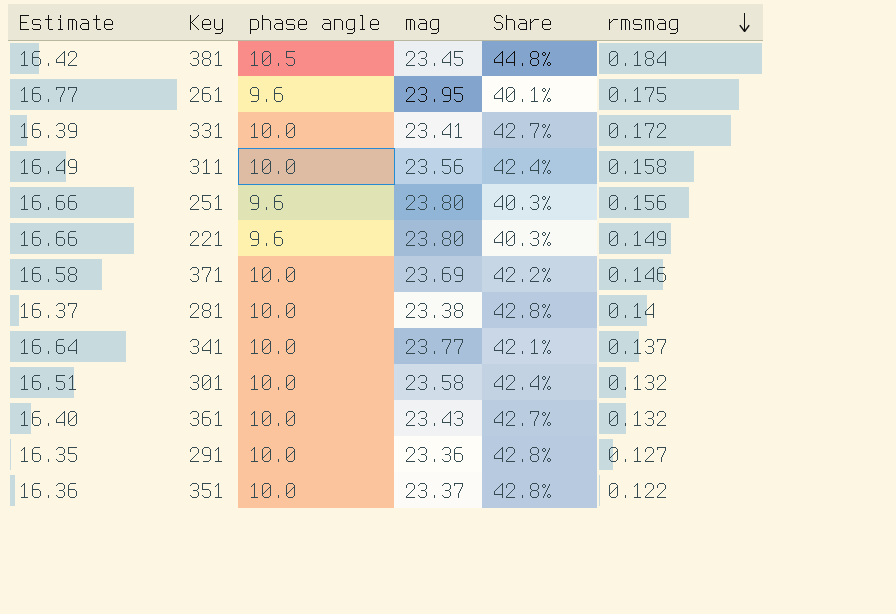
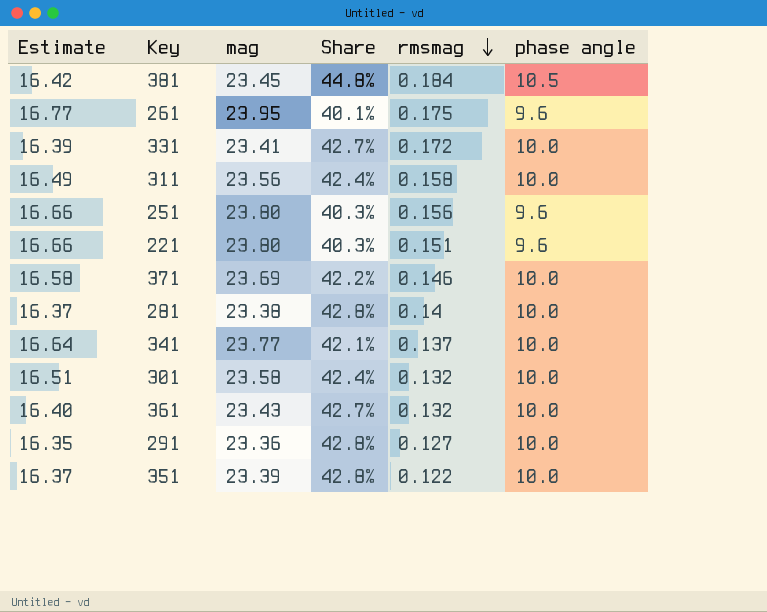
column phase angle | position: 3 -> 6
221 | rmsmag: 0.149 -> 0.151
351 | Estimate: 16.36 -> 16.37
351 | mag: 23.37 -> 23.39

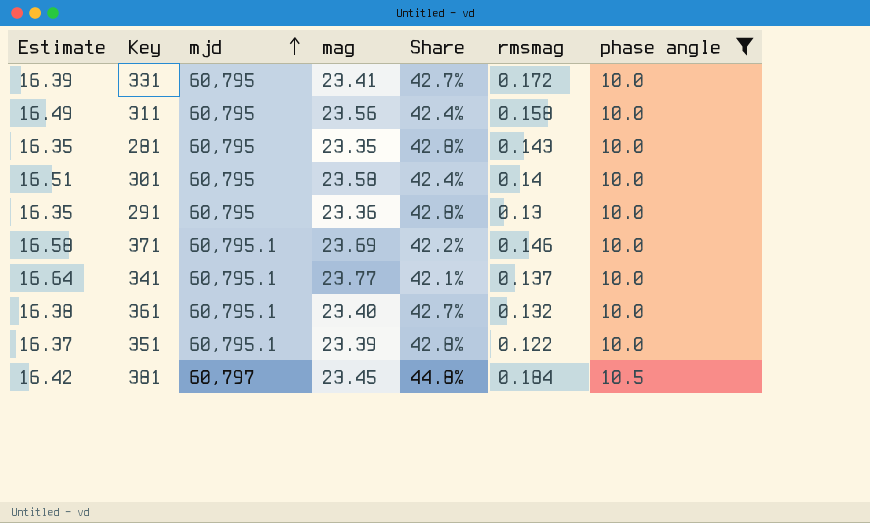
filter: none -> phase angle != 9.6
row order: rmsmag descending -> mjd ascending
column mjd | position: none -> 3
281 | Estimate: 16.37 -> 16.35
281 | mag: 23.38 -> 23.35
281 | rmsmag: 0.14 -> 0.143
301 | rmsmag: 0.132 -> 0.14
291 | rmsmag: 0.127 -> 0.13
361 | Estimate: 16.40 -> 16.38
361 | mag: 23.43 -> 23.40

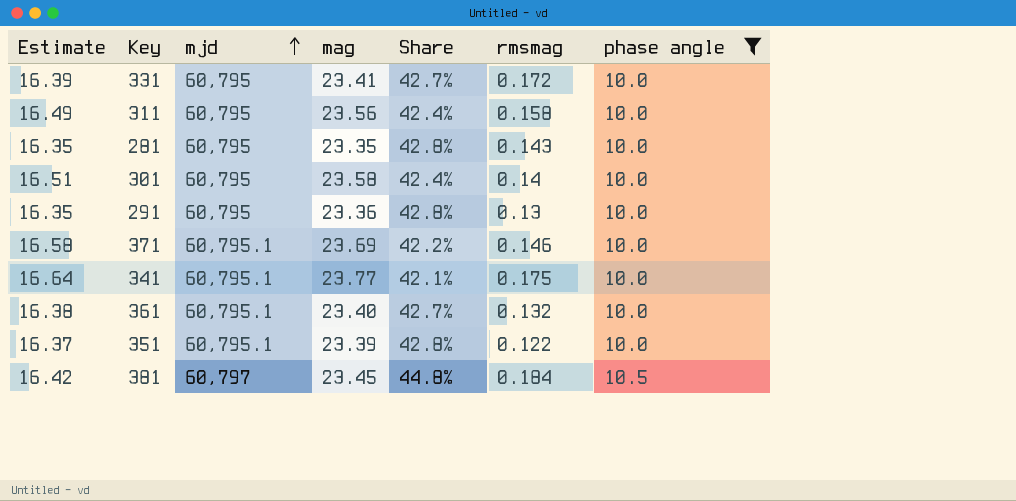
341 | rmsmag: 0.137 -> 0.175

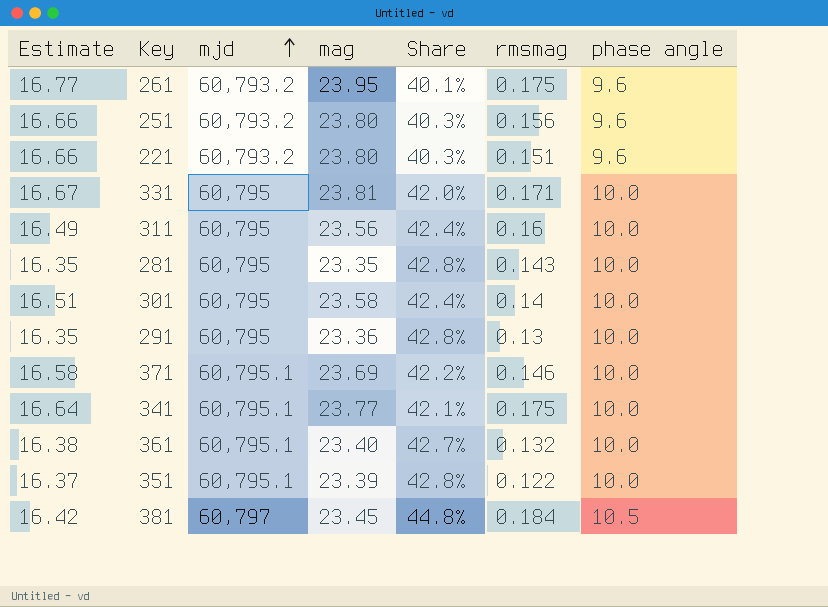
filter: phase angle != 9.6 -> none
331 | Estimate: 16.39 -> 16.67
331 | mag: 23.41 -> 23.81
331 | Share: 42.7% -> 42.0%
331 | rmsmag: 0.172 -> 0.171
311 | rmsmag: 0.158 -> 0.16

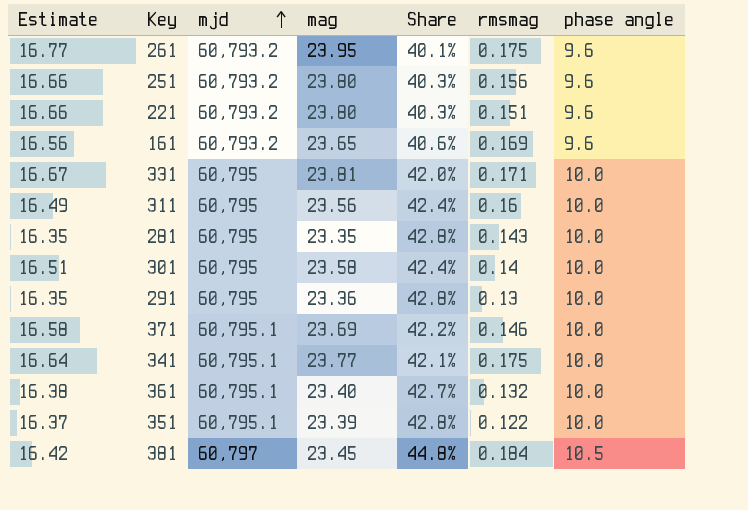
row 161: none -> 16.56 | 60,793.2 | 23.65 | 40.6% | 0.169 | 9.6

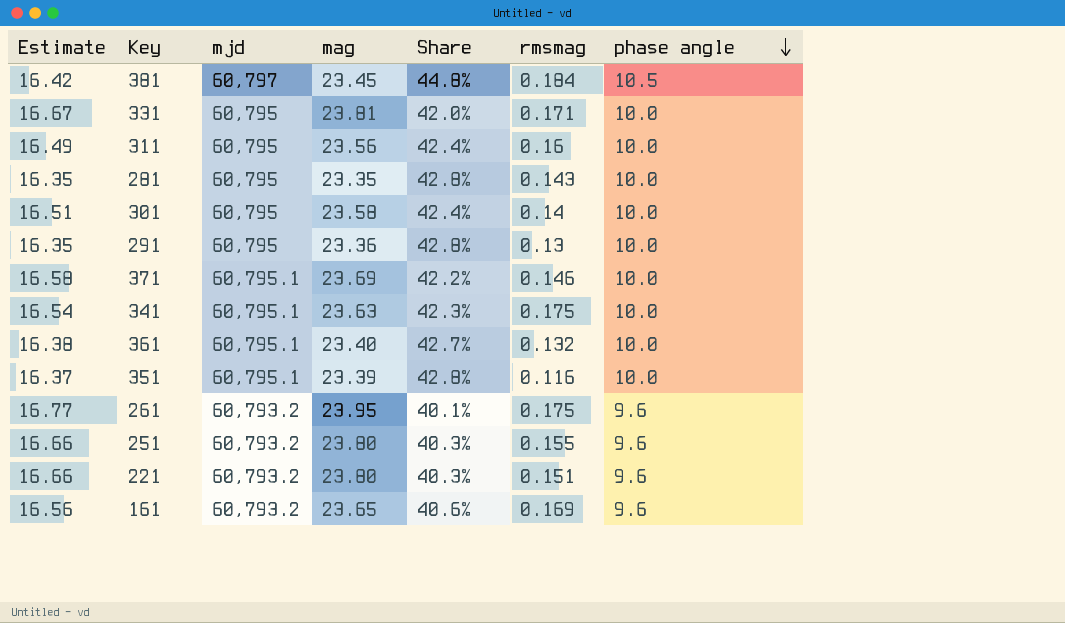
row order: mjd ascending -> phase angle descending
341 | Estimate: 16.64 -> 16.54
341 | mag: 23.77 -> 23.63
341 | Share: 42.1% -> 42.3%
351 | rmsmag: 0.122 -> 0.116
251 | rmsmag: 0.156 -> 0.155

